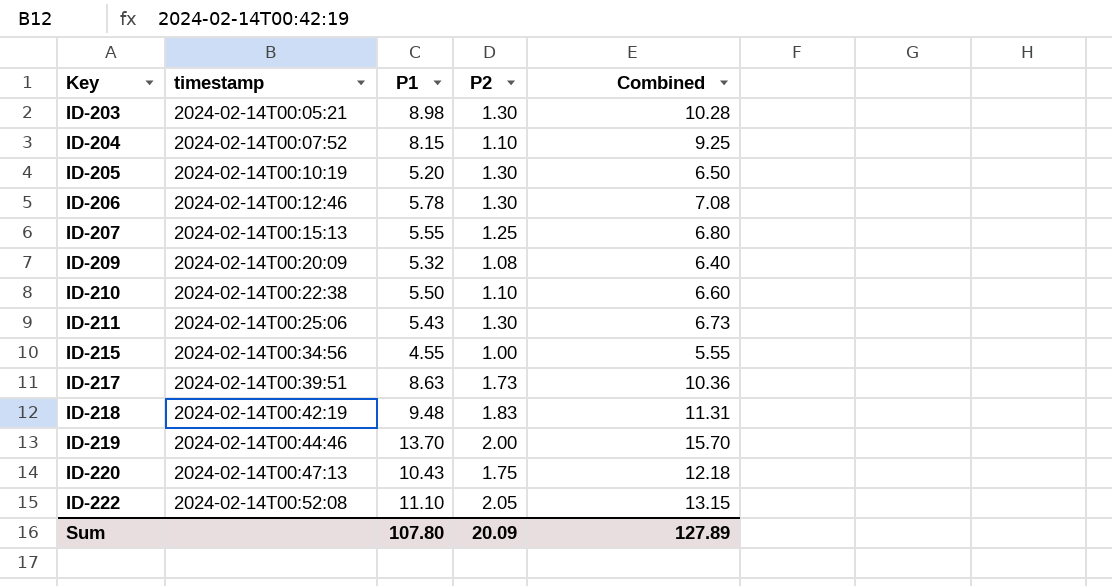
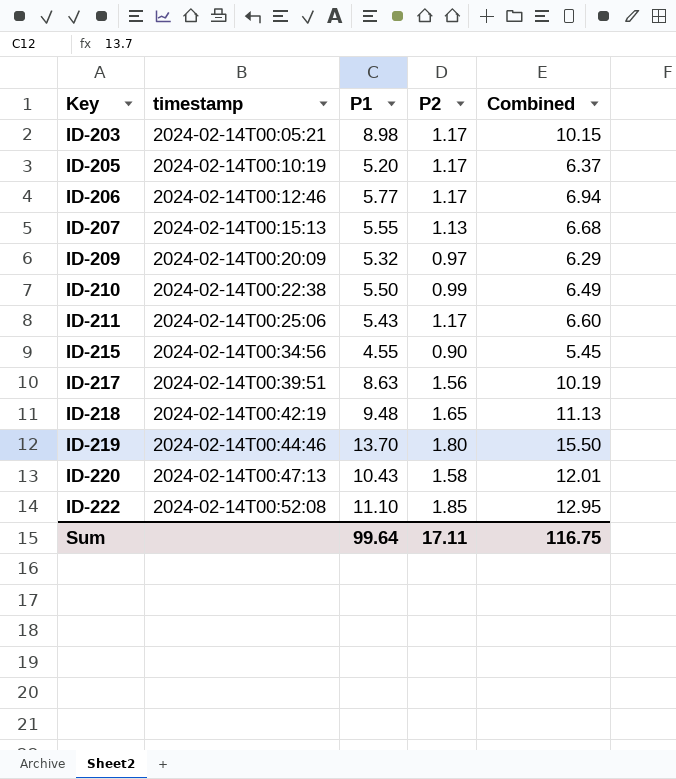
row ID-204: 2024-02-14T00:07:52 | 8.15 | 1.10 | 9.25 -> none
ID-203 | P2: 1.30 -> 1.17
ID-203 | Combined: 10.28 -> 10.15
ID-205 | P2: 1.30 -> 1.17
ID-205 | Combined: 6.50 -> 6.37
ID-206 | P1: 5.78 -> 5.77
ID-206 | P2: 1.30 -> 1.17
ID-206 | Combined: 7.08 -> 6.94
ID-207 | P2: 1.25 -> 1.13
ID-207 | Combined: 6.80 -> 6.68
ID-209 | P2: 1.08 -> 0.97
ID-209 | Combined: 6.40 -> 6.29
ID-210 | P2: 1.10 -> 0.99
ID-210 | Combined: 6.60 -> 6.49
ID-211 | P2: 1.30 -> 1.17
ID-211 | Combined: 6.73 -> 6.60
ID-215 | P2: 1.00 -> 0.90
ID-215 | Combined: 5.55 -> 5.45
ID-217 | P2: 1.73 -> 1.56
ID-217 | Combined: 10.36 -> 10.19
ID-218 | P2: 1.83 -> 1.65
ID-218 | Combined: 11.31 -> 11.13
ID-219 | P2: 2.00 -> 1.80
ID-219 | Combined: 15.70 -> 15.50
ID-220 | P2: 1.75 -> 1.58
ID-220 | Combined: 12.18 -> 12.01
ID-222 | P2: 2.05 -> 1.85
ID-222 | Combined: 13.15 -> 12.95
Sum | P1: 107.80 -> 99.64
Sum | P2: 20.09 -> 17.11
Sum | Combined: 127.89 -> 116.75

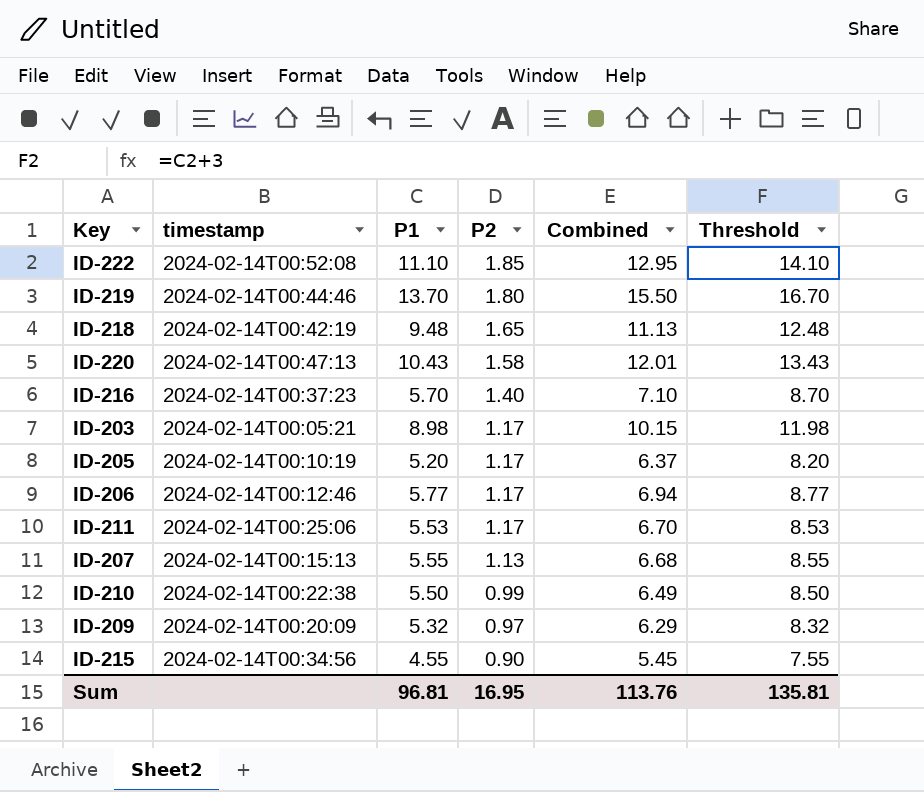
row order: Key ascending -> P2 descending
column Threshold | formula: none -> [P1] + 3
row ID-217: 2024-02-14T00:39:51 | 8.63 | 1.56 | 10.19 -> none
row ID-216: none -> 2024-02-14T00:37:23 | 5.70 | 1.40 | 7.10 | 8.70
ID-211 | P1: 5.43 -> 5.53
ID-211 | Combined: 6.60 -> 6.70
Sum | P1: 99.64 -> 96.81
Sum | P2: 17.11 -> 16.95
Sum | Combined: 116.75 -> 113.76

